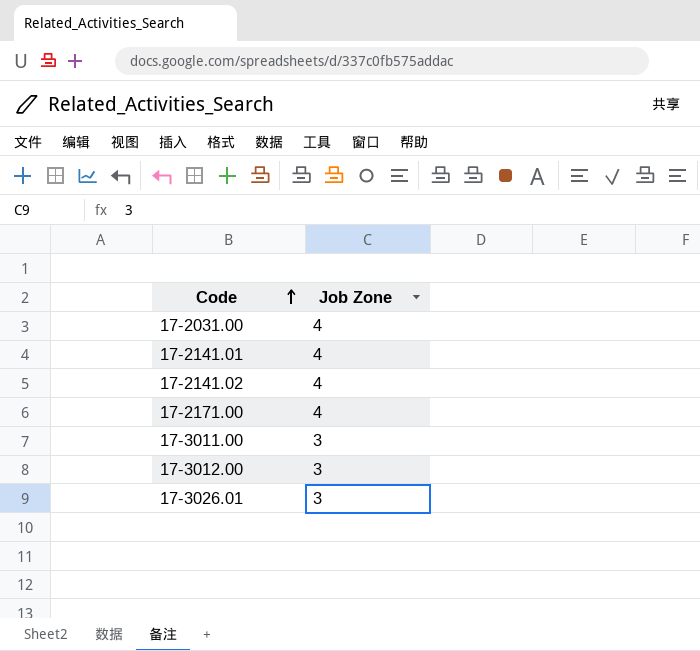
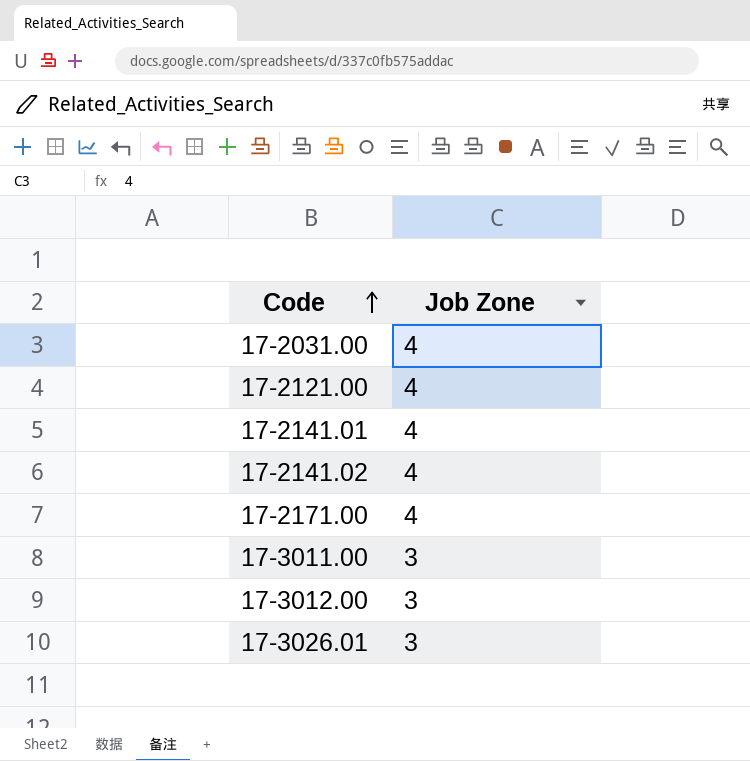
row 17-2121.00: none -> 4

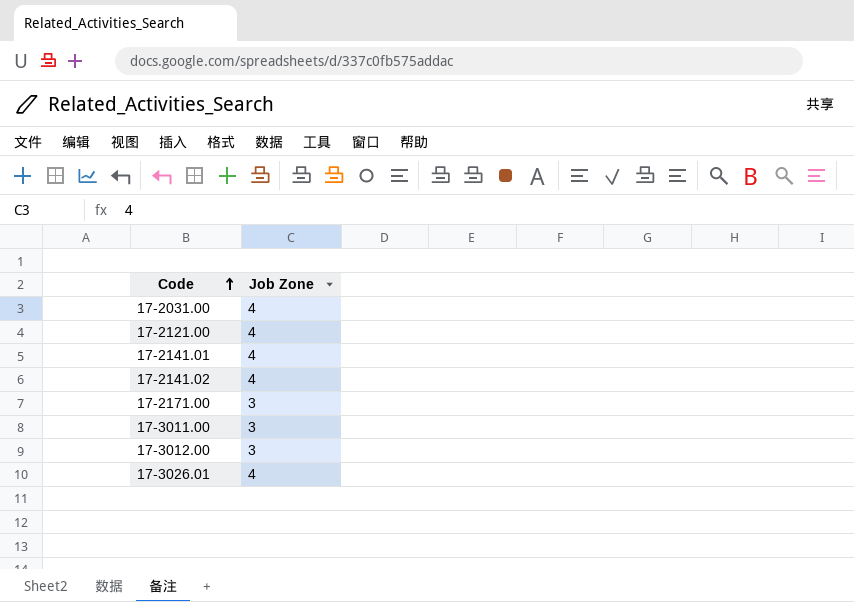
17-2171.00 | Job Zone: 4 -> 3
17-3026.01 | Job Zone: 3 -> 4

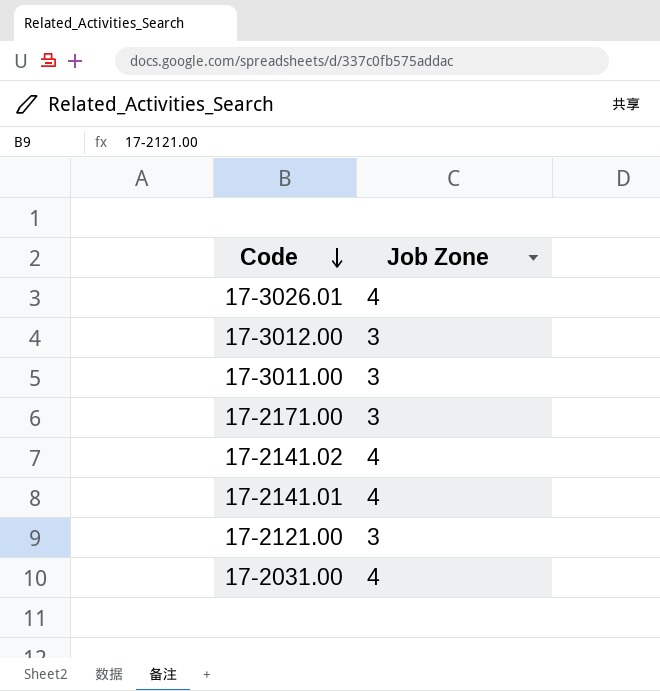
row order: Code ascending -> Code descending
17-2121.00 | Job Zone: 4 -> 3

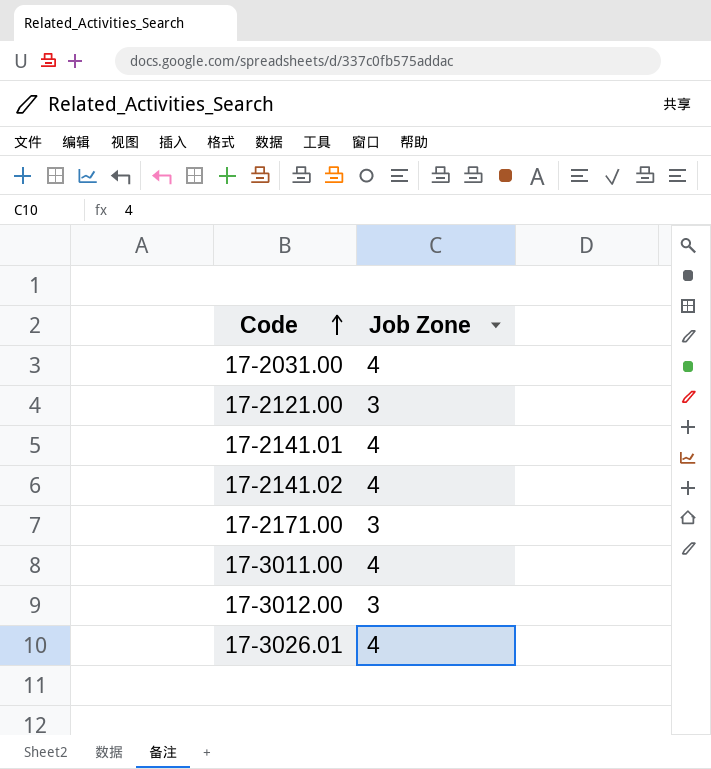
row order: Code descending -> Code ascending
17-3011.00 | Job Zone: 3 -> 4

